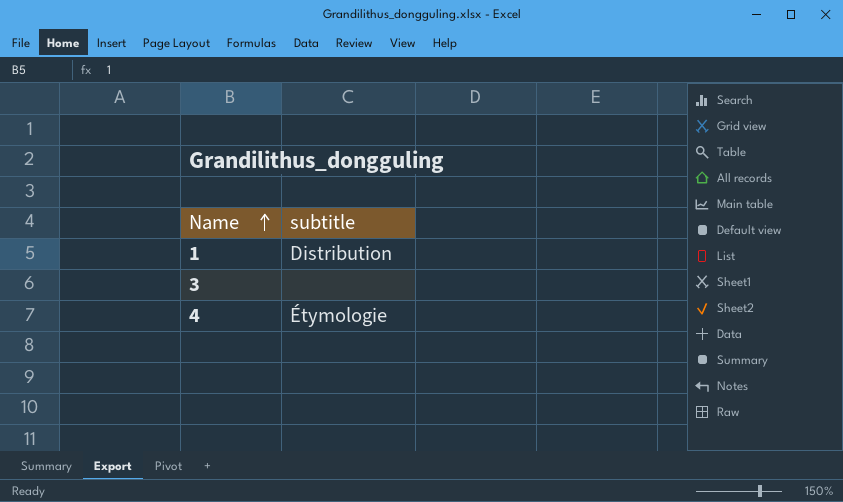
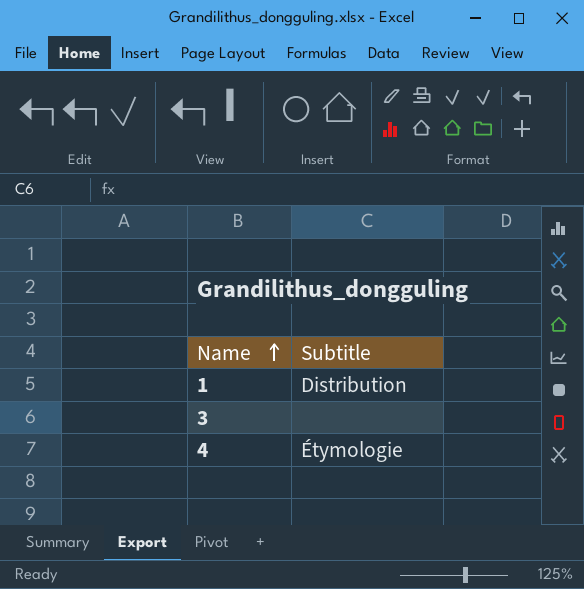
column name: subtitle -> Subtitle

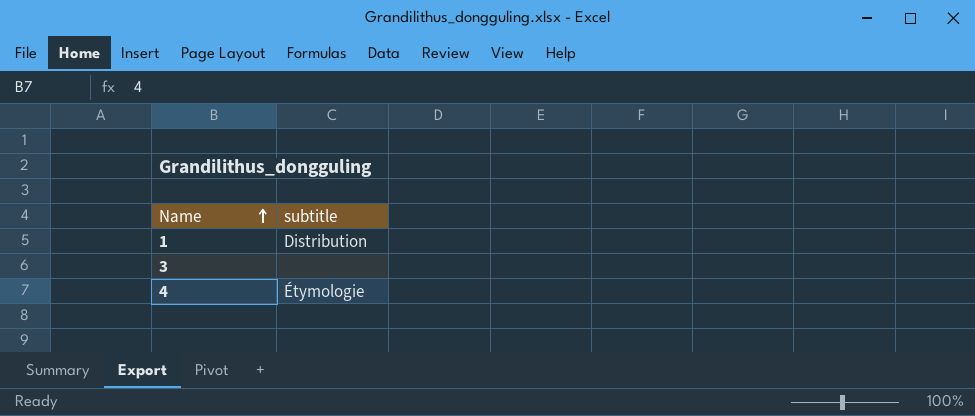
column name: Subtitle -> subtitle

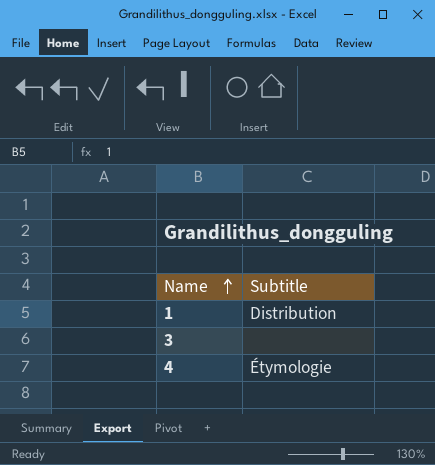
column name: subtitle -> Subtitle

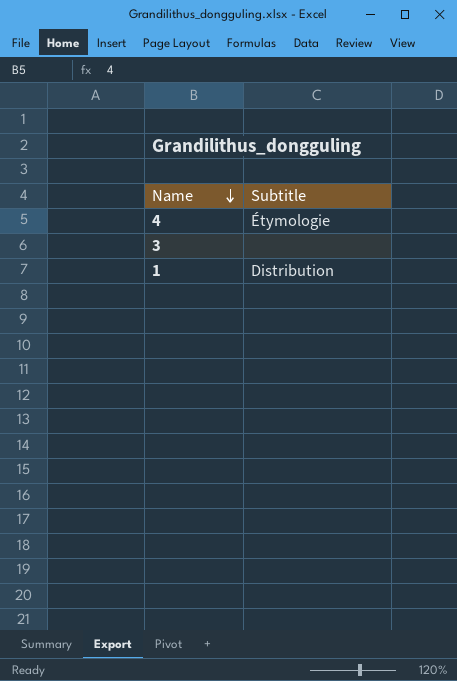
row order: Name ascending -> Name descending

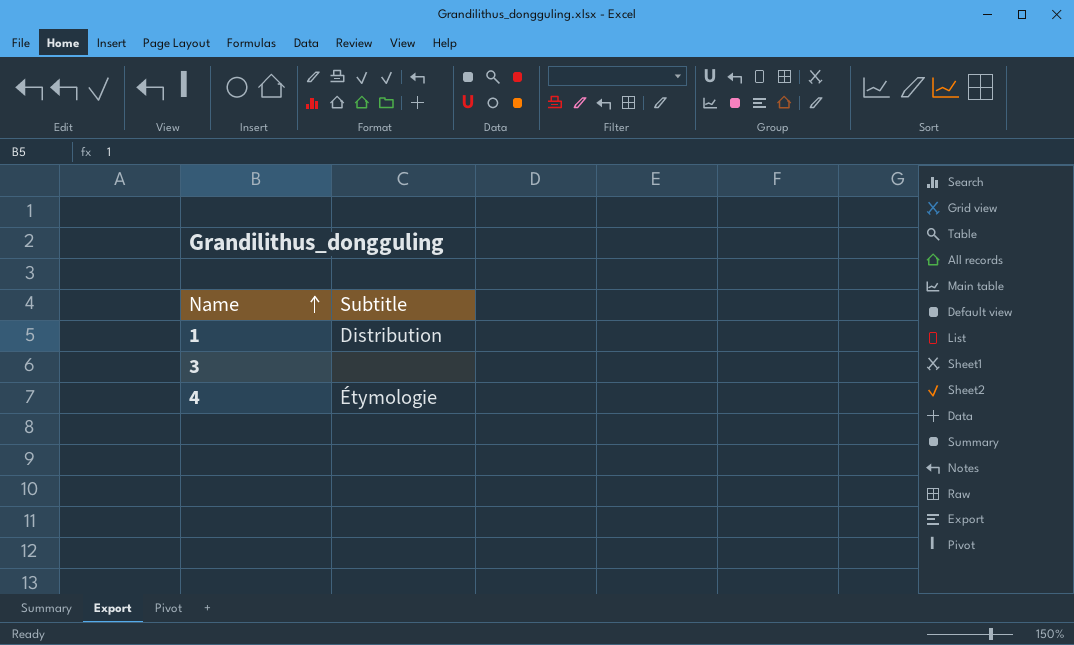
row order: Name descending -> Name ascending

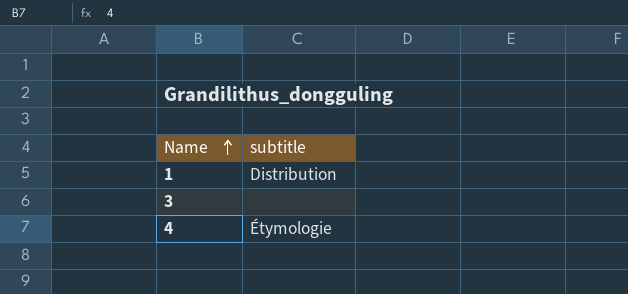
column name: Subtitle -> subtitle

